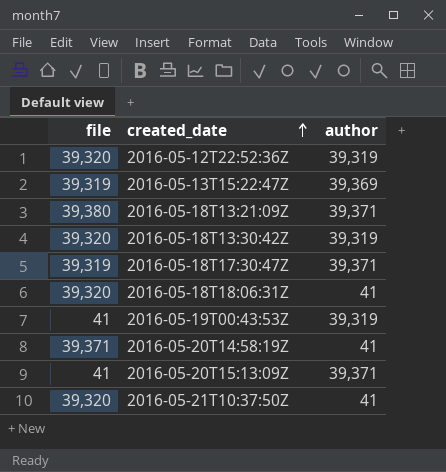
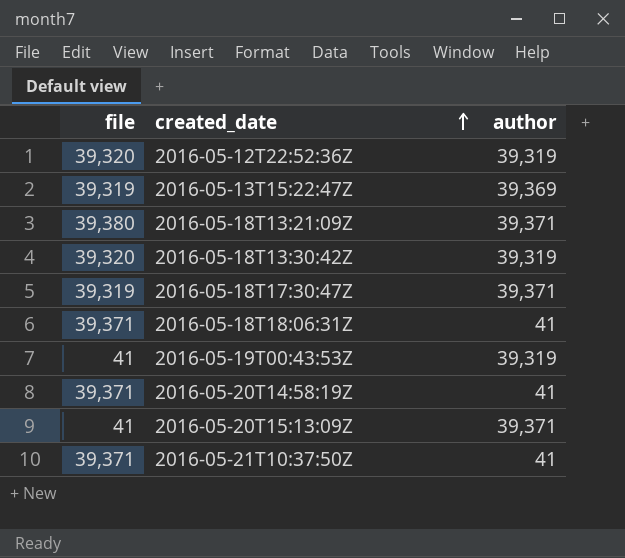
2016-05-18T18:06:31Z | file: 39,320 -> 39,371
2016-05-21T10:37:50Z | file: 39,320 -> 39,371

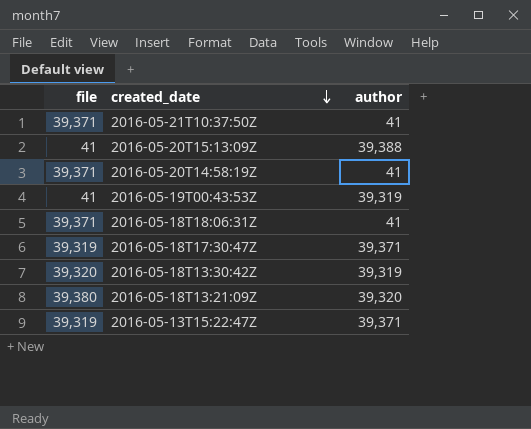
row order: created_date ascending -> created_date descending
row 2016-05-12T22:52:36Z: 39,320 | 39,319 -> none
2016-05-20T15:13:09Z | author: 39,371 -> 39,388
2016-05-18T13:21:09Z | author: 39,371 -> 39,320
2016-05-13T15:22:47Z | author: 39,369 -> 39,371

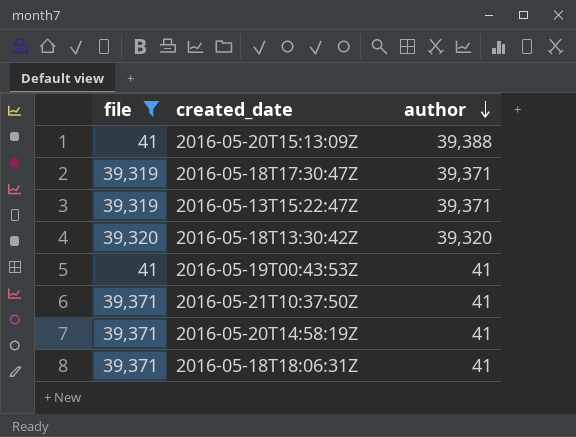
filter: none -> file != 39,380
row order: created_date descending -> author descending
2016-05-18T13:30:42Z | author: 39,319 -> 39,320
2016-05-19T00:43:53Z | author: 39,319 -> 41

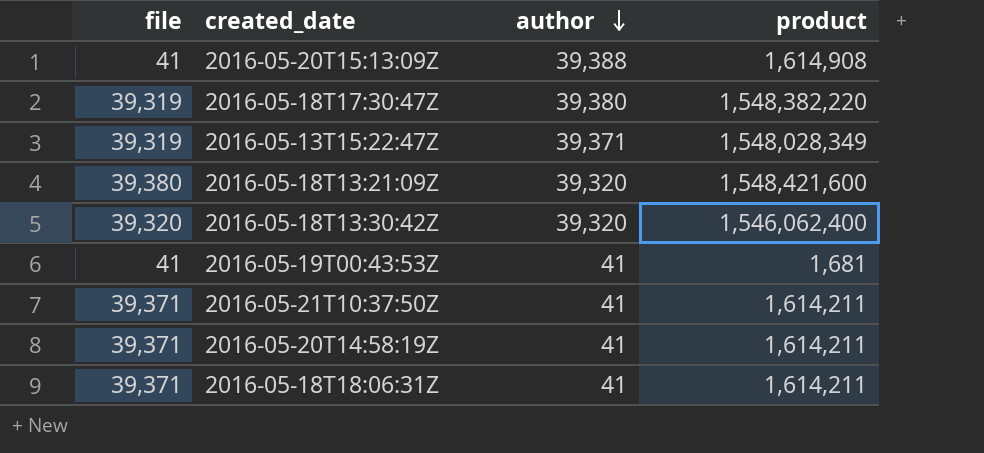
filter: file != 39,380 -> none
column product | formula: none -> [file] * [author]
2016-05-18T17:30:47Z | author: 39,371 -> 39,380

